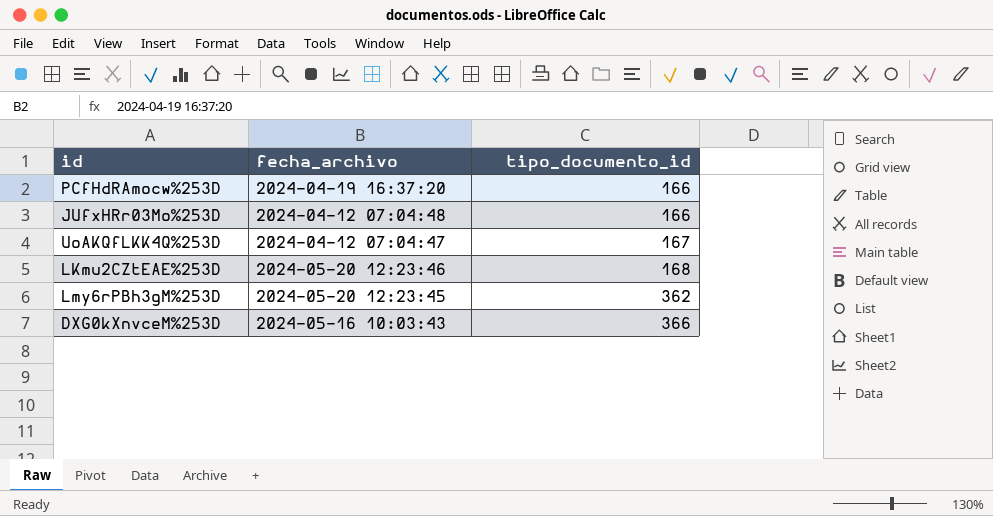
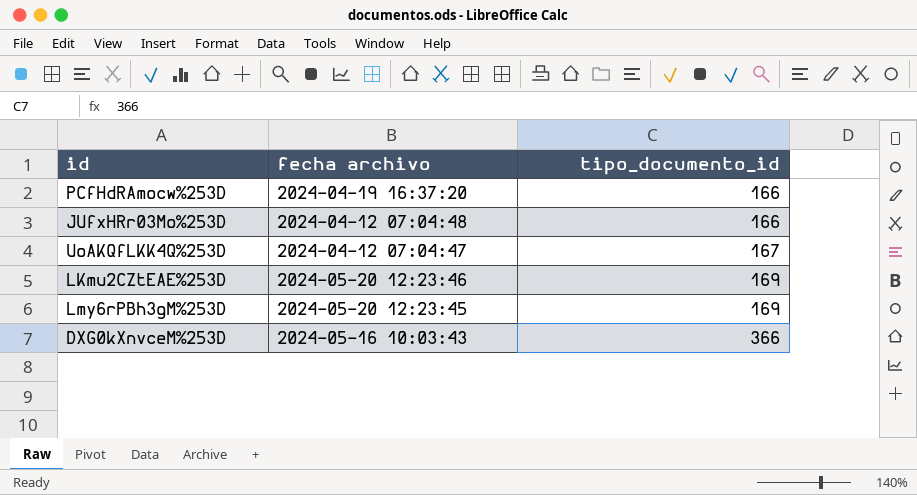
column name: fecha_archivo -> fecha archivo
LKmu2CZtEAE%253D | tipo_documento_id: 168 -> 169
Lmy6rPBh3gM%253D | tipo_documento_id: 362 -> 169

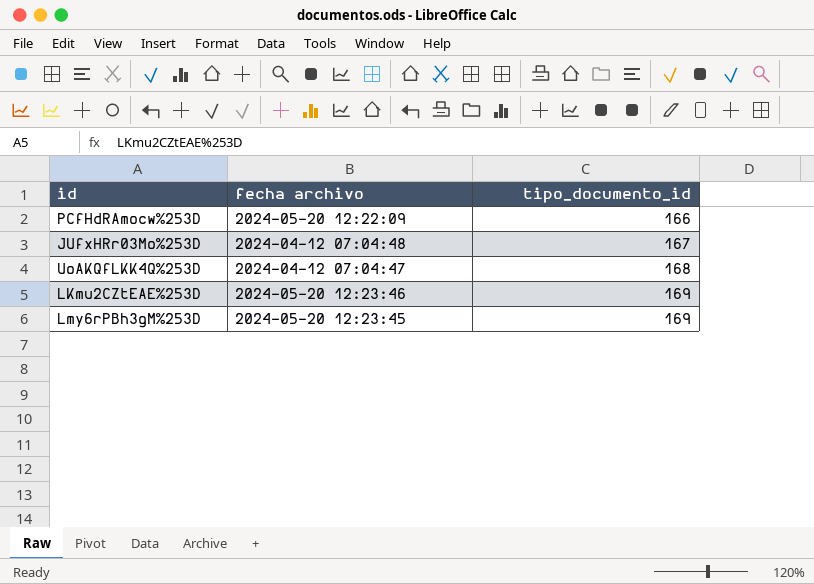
row DXG0kXnvceM%253D: 2024-05-16 10:03:43 | 366 -> none
PCfHdRAmocw%253D | fecha archivo: 2024-04-19 16:37:20 -> 2024-05-20 12:22:09
JUfxHRr03Mo%253D | tipo_documento_id: 166 -> 167
UoAKQfLKK4Q%253D | tipo_documento_id: 167 -> 168

